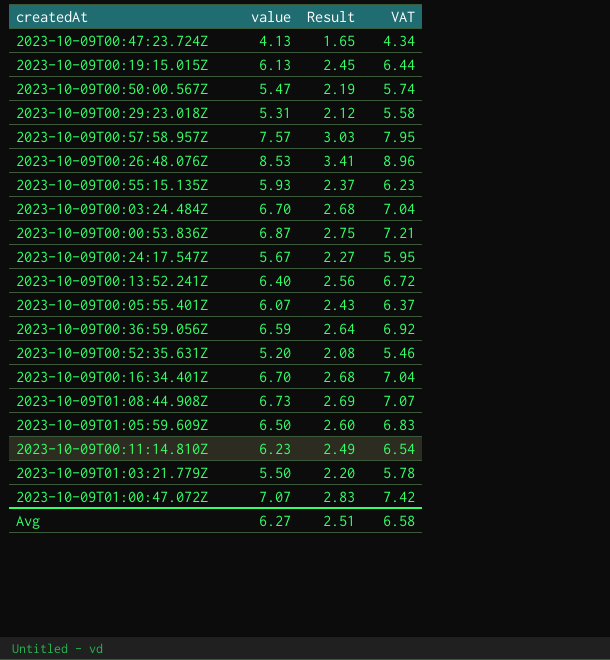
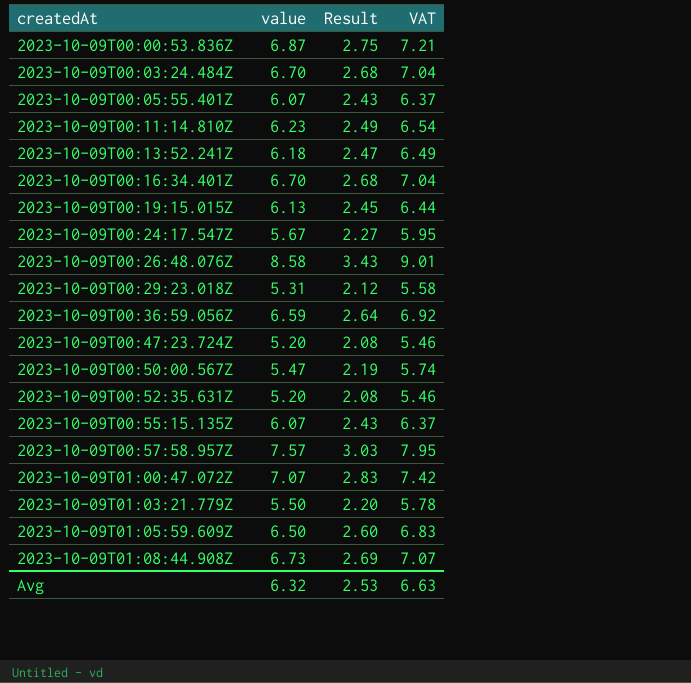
row order: none -> createdAt ascending
2023-10-09T00:13:52.241Z | value: 6.40 -> 6.18
2023-10-09T00:13:52.241Z | Result: 2.56 -> 2.47
2023-10-09T00:13:52.241Z | VAT: 6.72 -> 6.49
2023-10-09T00:26:48.076Z | value: 8.53 -> 8.58
2023-10-09T00:26:48.076Z | Result: 3.41 -> 3.43
2023-10-09T00:26:48.076Z | VAT: 8.96 -> 9.01
2023-10-09T00:47:23.724Z | value: 4.13 -> 5.20
2023-10-09T00:47:23.724Z | Result: 1.65 -> 2.08
2023-10-09T00:47:23.724Z | VAT: 4.34 -> 5.46
2023-10-09T00:55:15.135Z | value: 5.93 -> 6.07
2023-10-09T00:55:15.135Z | Result: 2.37 -> 2.43
2023-10-09T00:55:15.135Z | VAT: 6.23 -> 6.37
Avg | value: 6.27 -> 6.32
Avg | Result: 2.51 -> 2.53
Avg | VAT: 6.58 -> 6.63

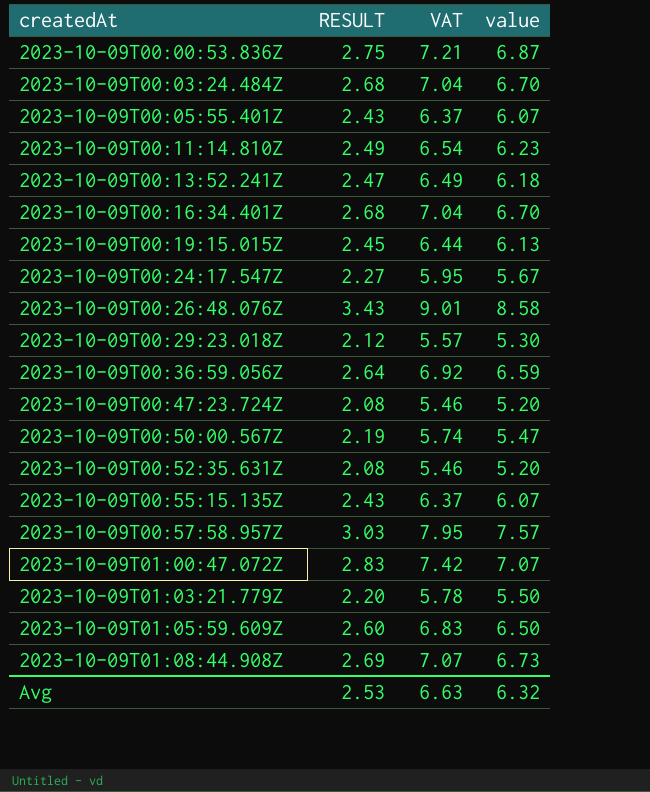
column name: Result -> RESULT
column value | position: 2 -> 4
2023-10-09T00:29:23.018Z | VAT: 5.58 -> 5.57
2023-10-09T00:29:23.018Z | value: 5.31 -> 5.30

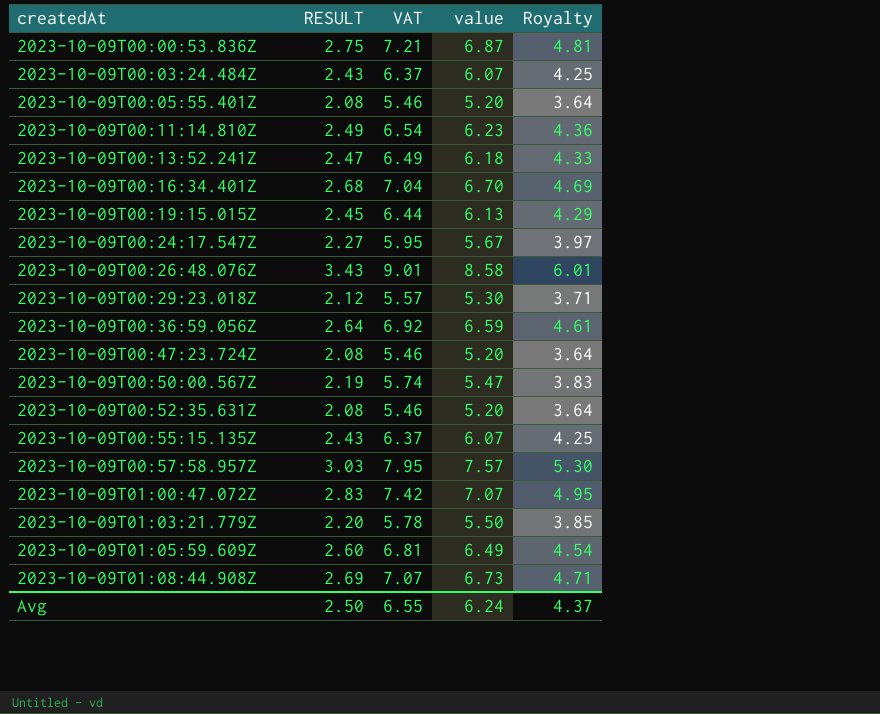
column Royalty | formula: none -> [value] * 0.7
2023-10-09T00:03:24.484Z | RESULT: 2.68 -> 2.43
2023-10-09T00:03:24.484Z | VAT: 7.04 -> 6.37
2023-10-09T00:03:24.484Z | value: 6.70 -> 6.07
2023-10-09T00:05:55.401Z | RESULT: 2.43 -> 2.08
2023-10-09T00:05:55.401Z | VAT: 6.37 -> 5.46
2023-10-09T00:05:55.401Z | value: 6.07 -> 5.20
2023-10-09T01:05:59.609Z | VAT: 6.83 -> 6.81
2023-10-09T01:05:59.609Z | value: 6.50 -> 6.49
Avg | RESULT: 2.53 -> 2.50
Avg | VAT: 6.63 -> 6.55
Avg | value: 6.32 -> 6.24

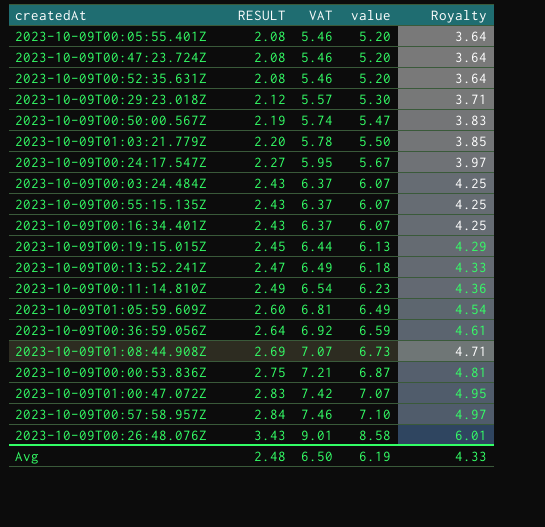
row order: createdAt ascending -> RESULT ascending
2023-10-09T00:16:34.401Z | RESULT: 2.68 -> 2.43
2023-10-09T00:16:34.401Z | VAT: 7.04 -> 6.37
2023-10-09T00:16:34.401Z | value: 6.70 -> 6.07
2023-10-09T00:16:34.401Z | Royalty: 4.69 -> 4.25
2023-10-09T00:57:58.957Z | RESULT: 3.03 -> 2.84
2023-10-09T00:57:58.957Z | VAT: 7.95 -> 7.46
2023-10-09T00:57:58.957Z | value: 7.57 -> 7.10
2023-10-09T00:57:58.957Z | Royalty: 5.30 -> 4.97
Avg | RESULT: 2.50 -> 2.48
Avg | VAT: 6.55 -> 6.50
Avg | value: 6.24 -> 6.19
Avg | Royalty: 4.37 -> 4.33

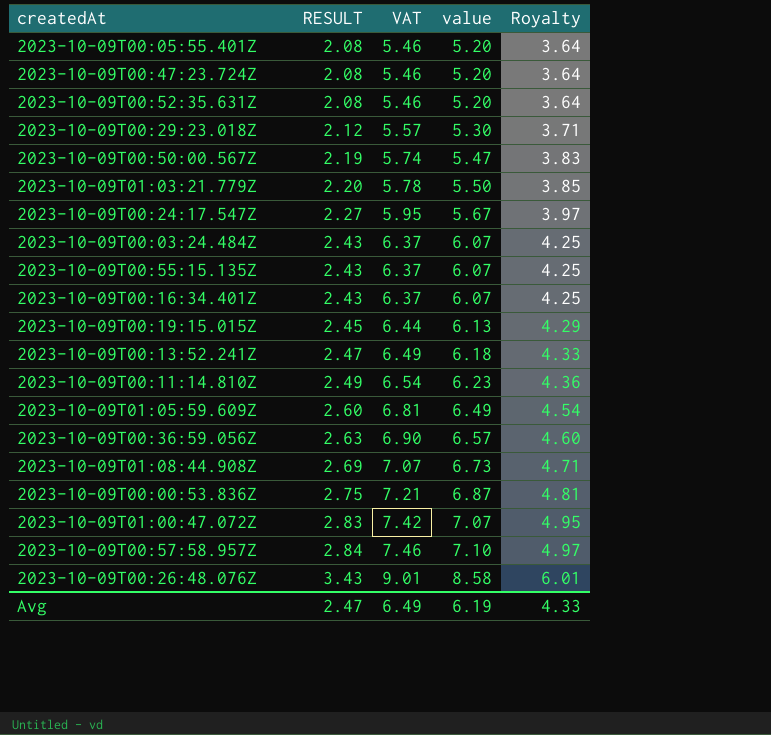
2023-10-09T00:36:59.056Z | RESULT: 2.64 -> 2.63
2023-10-09T00:36:59.056Z | VAT: 6.92 -> 6.90
2023-10-09T00:36:59.056Z | value: 6.59 -> 6.57
2023-10-09T00:36:59.056Z | Royalty: 4.61 -> 4.60
Avg | RESULT: 2.48 -> 2.47
Avg | VAT: 6.50 -> 6.49

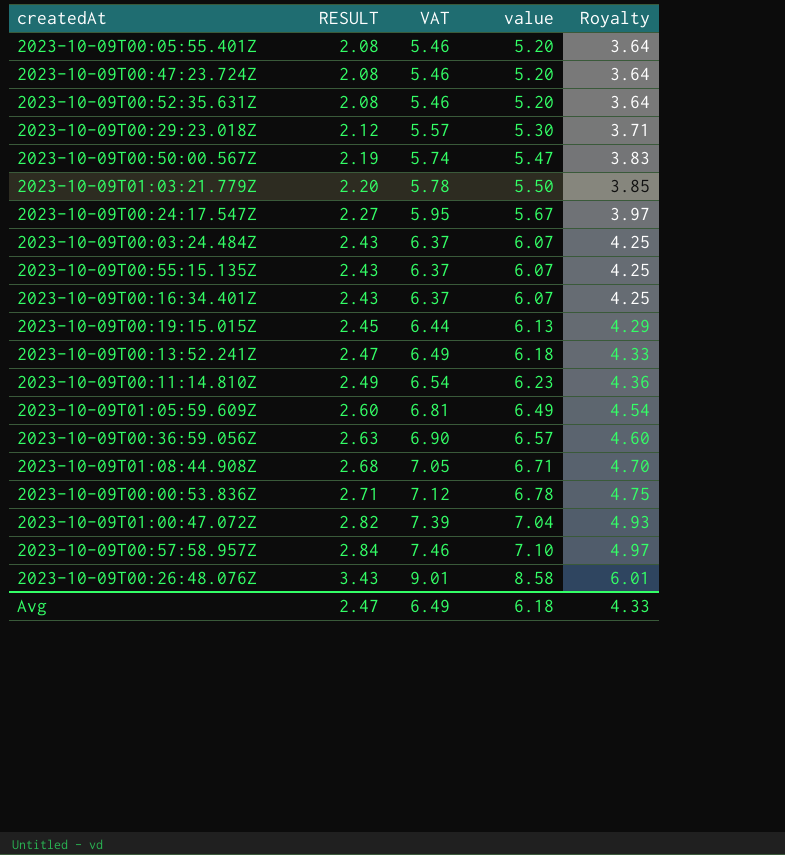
2023-10-09T01:08:44.908Z | RESULT: 2.69 -> 2.68
2023-10-09T01:08:44.908Z | VAT: 7.07 -> 7.05
2023-10-09T01:08:44.908Z | value: 6.73 -> 6.71
2023-10-09T01:08:44.908Z | Royalty: 4.71 -> 4.70
2023-10-09T00:00:53.836Z | RESULT: 2.75 -> 2.71
2023-10-09T00:00:53.836Z | VAT: 7.21 -> 7.12
2023-10-09T00:00:53.836Z | value: 6.87 -> 6.78
2023-10-09T00:00:53.836Z | Royalty: 4.81 -> 4.75
2023-10-09T01:00:47.072Z | RESULT: 2.83 -> 2.82
2023-10-09T01:00:47.072Z | VAT: 7.42 -> 7.39
2023-10-09T01:00:47.072Z | value: 7.07 -> 7.04
2023-10-09T01:00:47.072Z | Royalty: 4.95 -> 4.93
Avg | value: 6.19 -> 6.18

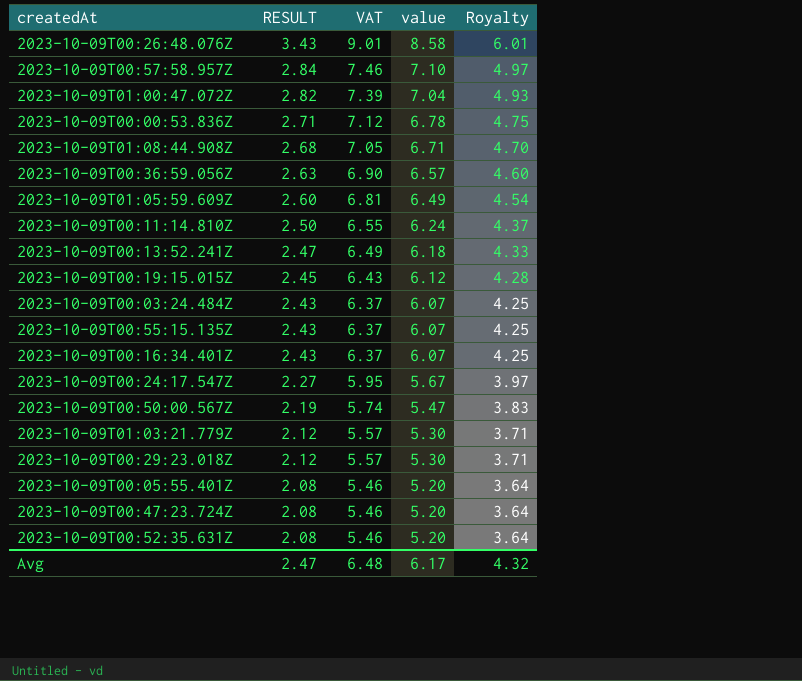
row order: RESULT ascending -> RESULT descending
2023-10-09T00:11:14.810Z | RESULT: 2.49 -> 2.50
2023-10-09T00:11:14.810Z | VAT: 6.54 -> 6.55
2023-10-09T00:11:14.810Z | value: 6.23 -> 6.24
2023-10-09T00:11:14.810Z | Royalty: 4.36 -> 4.37
2023-10-09T00:19:15.015Z | VAT: 6.44 -> 6.43
2023-10-09T00:19:15.015Z | value: 6.13 -> 6.12
2023-10-09T00:19:15.015Z | Royalty: 4.29 -> 4.28
2023-10-09T01:03:21.779Z | RESULT: 2.20 -> 2.12
2023-10-09T01:03:21.779Z | VAT: 5.78 -> 5.57
2023-10-09T01:03:21.779Z | value: 5.50 -> 5.30
2023-10-09T01:03:21.779Z | Royalty: 3.85 -> 3.71
Avg | VAT: 6.49 -> 6.48
Avg | value: 6.18 -> 6.17
Avg | Royalty: 4.33 -> 4.32

